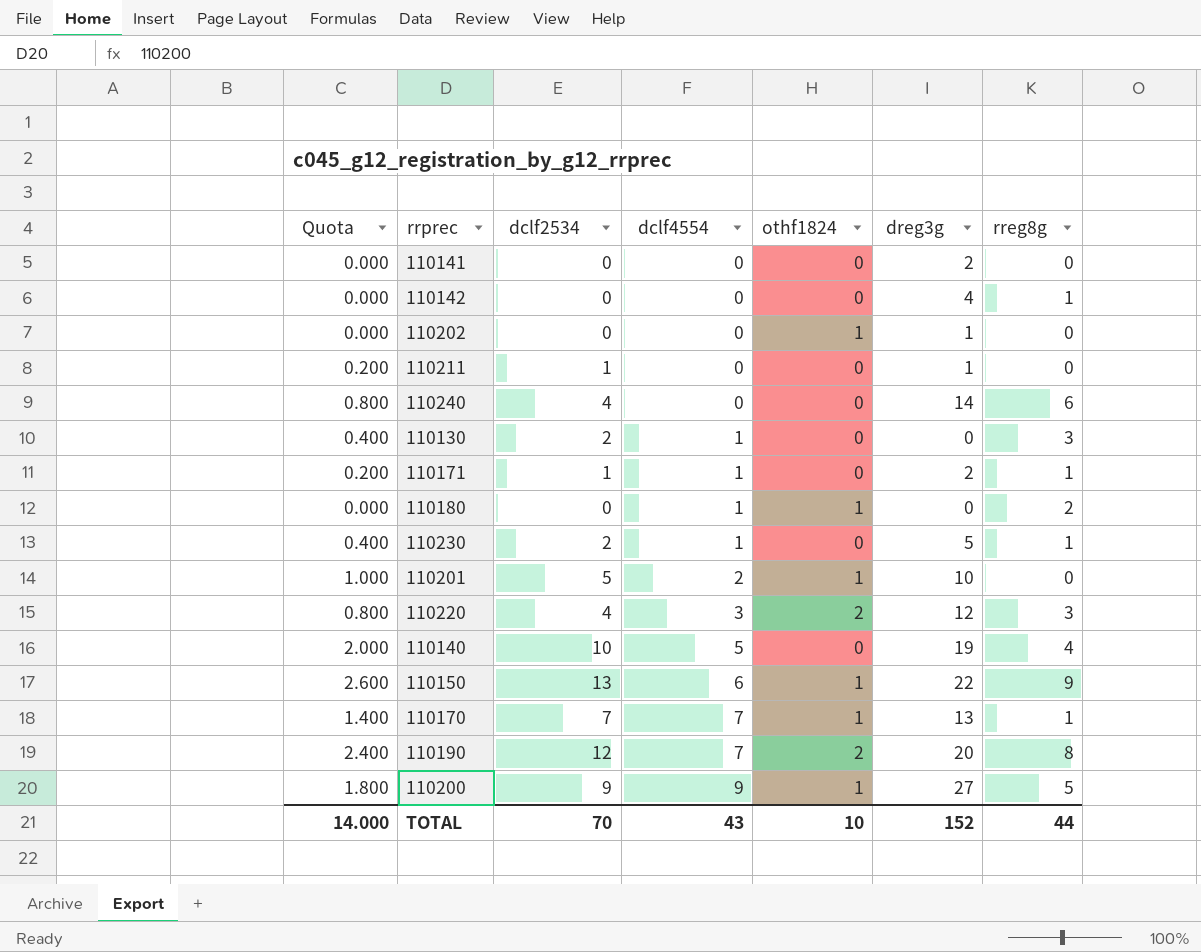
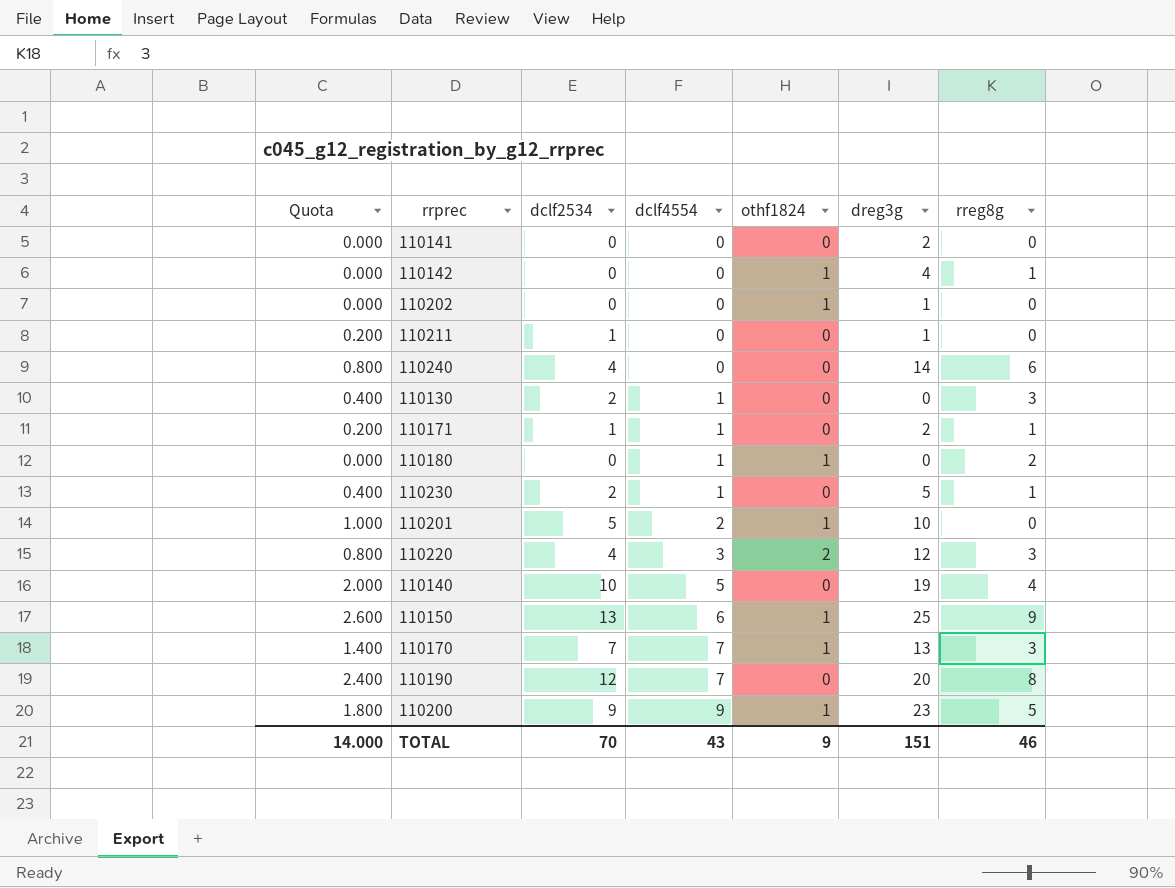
110142 | othf1824: 0 -> 1
110150 | dreg3g: 22 -> 25
110170 | rreg8g: 1 -> 3
110190 | othf1824: 2 -> 0
110200 | dreg3g: 27 -> 23
TOTAL | othf1824: 10 -> 9
TOTAL | dreg3g: 152 -> 151
TOTAL | rreg8g: 44 -> 46

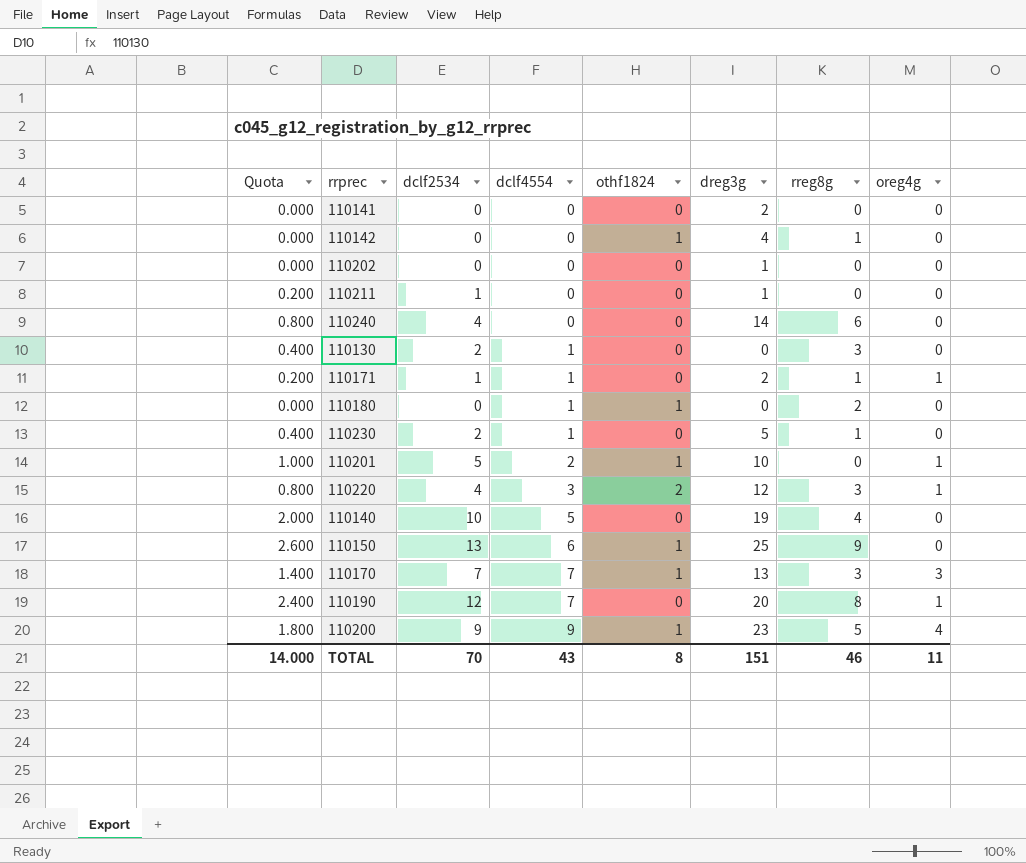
column oreg4g | position: none -> 8
110202 | othf1824: 1 -> 0
TOTAL | othf1824: 9 -> 8

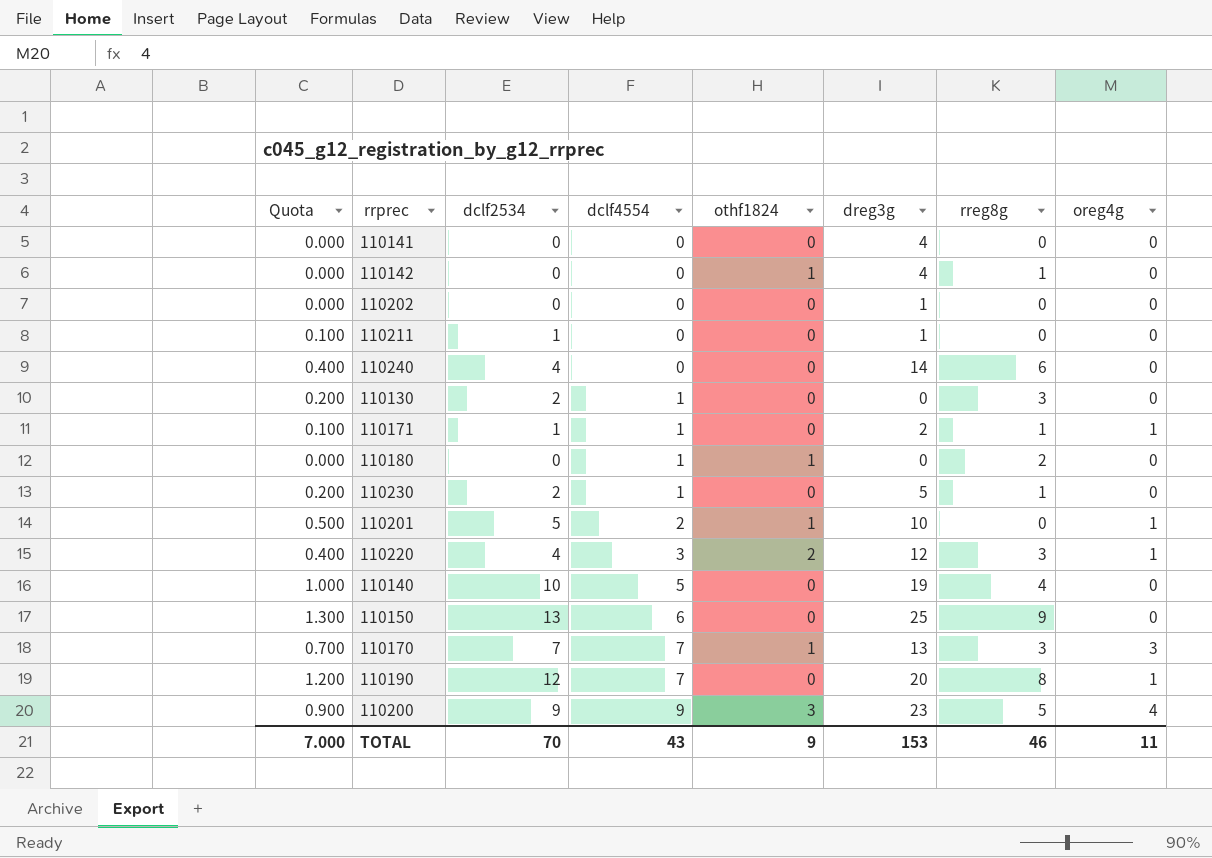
column Quota | formula: [dclf2534] * 0.2 -> [dclf2534] * 0.1
110141 | dreg3g: 2 -> 4
110150 | othf1824: 1 -> 0
110200 | othf1824: 1 -> 3
TOTAL | Quota: 14.000 -> 7.000
TOTAL | othf1824: 8 -> 9
TOTAL | dreg3g: 151 -> 153

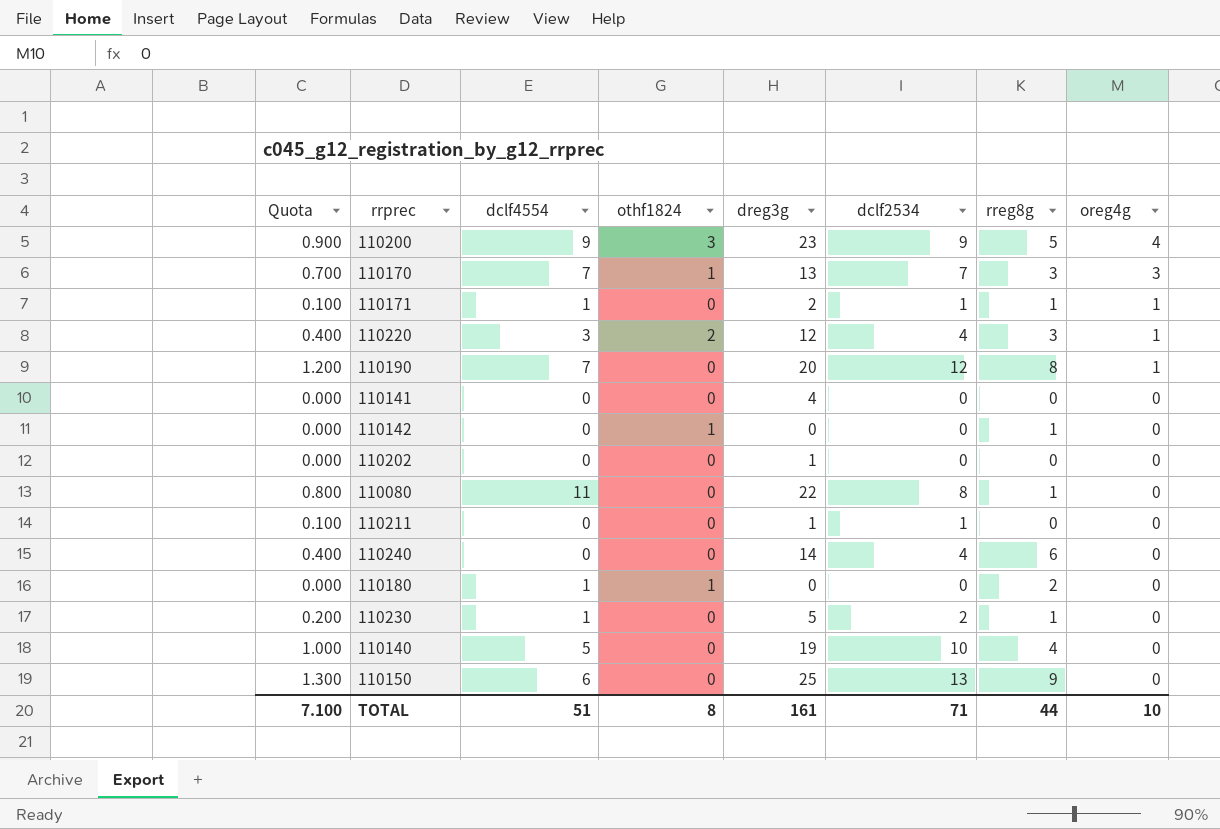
row order: dclf4554 ascending -> oreg4g descending
column dclf2534 | position: 3 -> 6
row 110130: 0.200 | 2 | 1 | 0 | 0 | 3 | 0 -> none
row 110201: 0.500 | 5 | 2 | 1 | 10 | 0 | 1 -> none
110142 | dreg3g: 4 -> 0
row 110080: none -> 0.800 | 11 | 0 | 22 | 8 | 1 | 0
TOTAL | Quota: 7.000 -> 7.100
TOTAL | dclf4554: 43 -> 51
TOTAL | othf1824: 9 -> 8
TOTAL | dreg3g: 153 -> 161
TOTAL | dclf2534: 70 -> 71
TOTAL | rreg8g: 46 -> 44
TOTAL | oreg4g: 11 -> 10

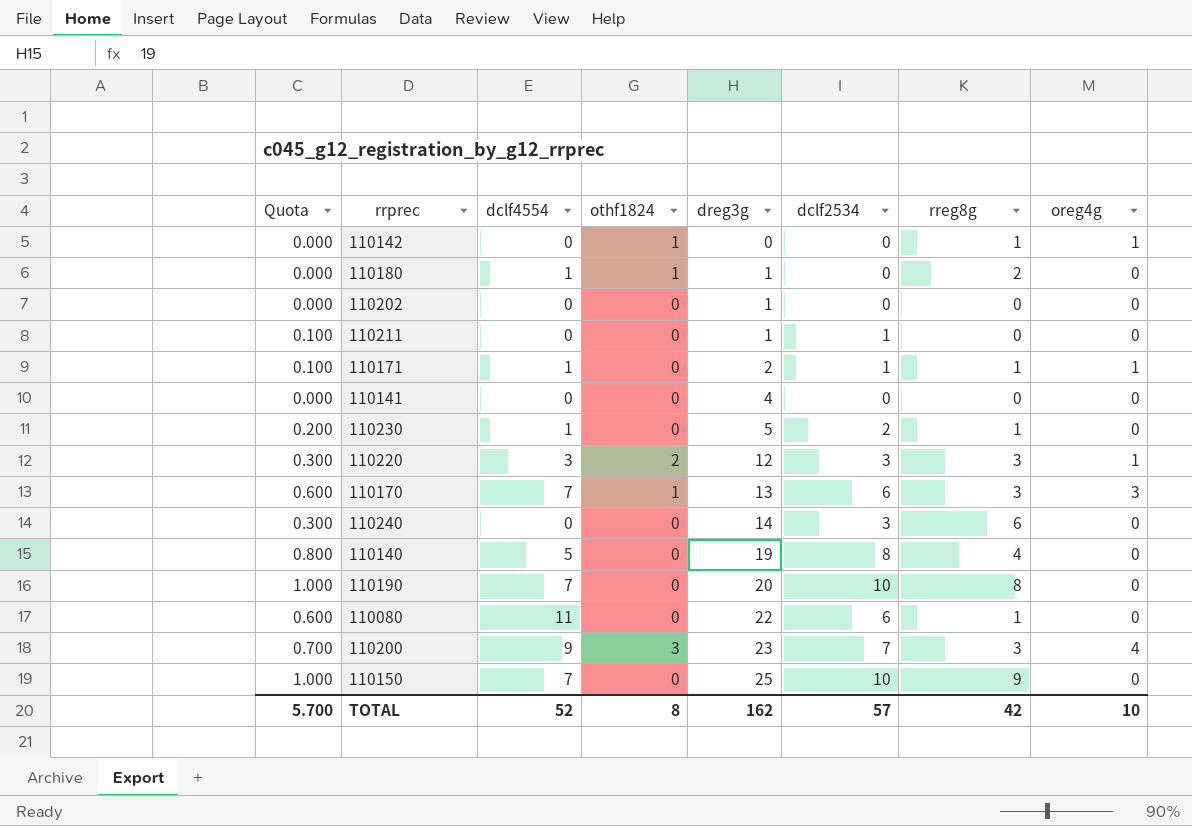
row order: oreg4g descending -> dreg3g ascending
110142 | oreg4g: 0 -> 1
110180 | dreg3g: 0 -> 1
110220 | Quota: 0.400 -> 0.300
110220 | dclf2534: 4 -> 3
110170 | Quota: 0.700 -> 0.600
110170 | dclf2534: 7 -> 6
110240 | Quota: 0.400 -> 0.300
110240 | dclf2534: 4 -> 3
110140 | Quota: 1.000 -> 0.800
110140 | dclf2534: 10 -> 8
110190 | Quota: 1.200 -> 1.000
110190 | dclf2534: 12 -> 10
110190 | oreg4g: 1 -> 0
110080 | Quota: 0.800 -> 0.600
110080 | dclf2534: 8 -> 6
110200 | Quota: 0.900 -> 0.700
110200 | dclf2534: 9 -> 7
110200 | rreg8g: 5 -> 3
110150 | Quota: 1.300 -> 1.000
110150 | dclf4554: 6 -> 7
110150 | dclf2534: 13 -> 10
TOTAL | Quota: 7.100 -> 5.700
TOTAL | dclf4554: 51 -> 52
TOTAL | dreg3g: 161 -> 162
TOTAL | dclf2534: 71 -> 57
TOTAL | rreg8g: 44 -> 42

